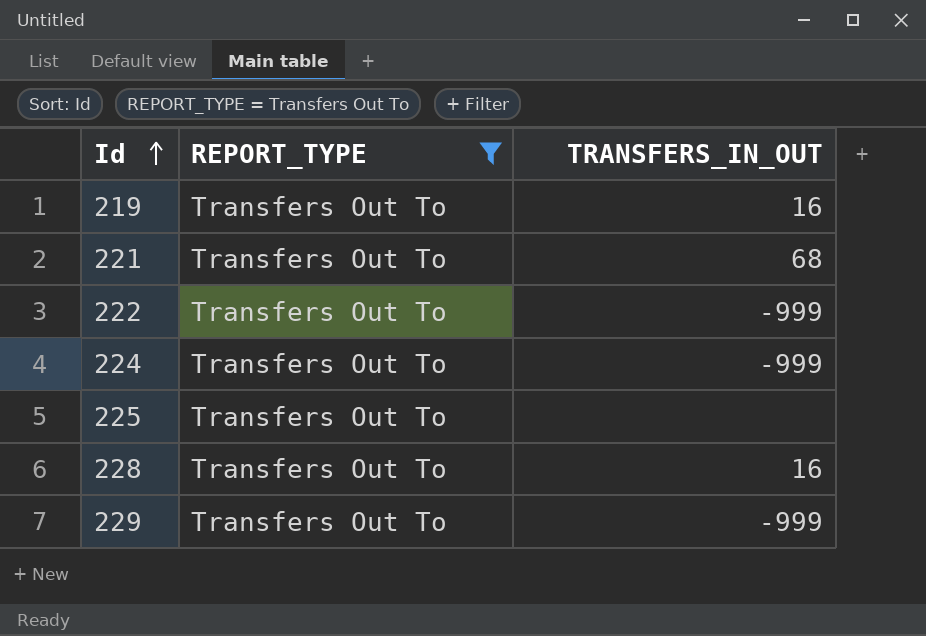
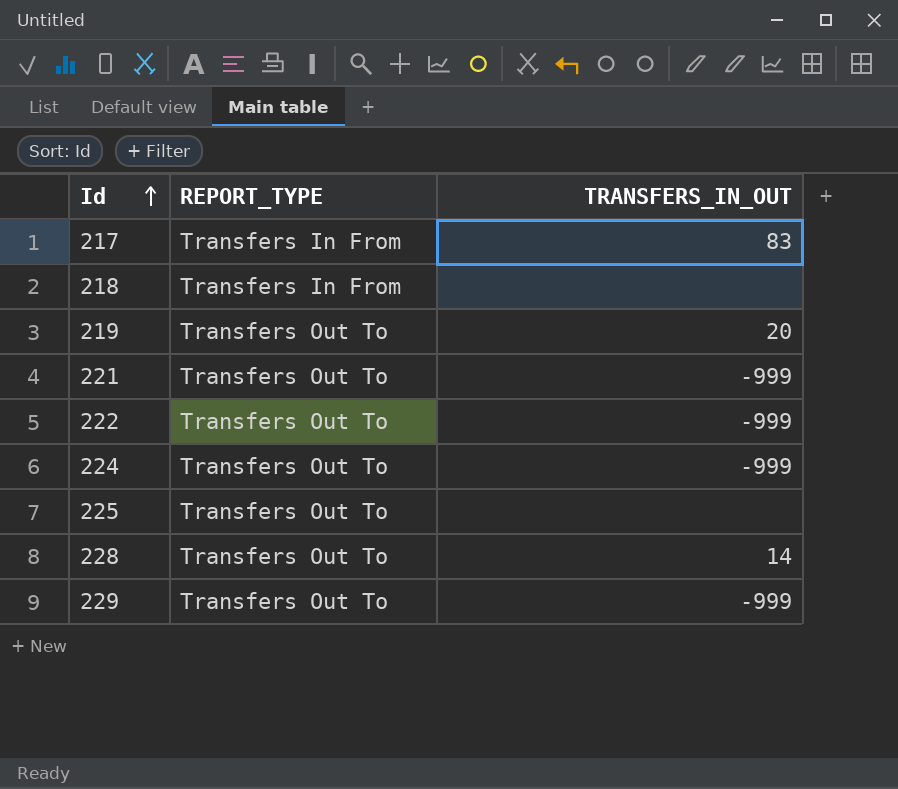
filter: REPORT_TYPE = Transfers Out To -> none
219 | TRANSFERS_IN_OUT: 16 -> 20
221 | TRANSFERS_IN_OUT: 68 -> -999
228 | TRANSFERS_IN_OUT: 16 -> 14

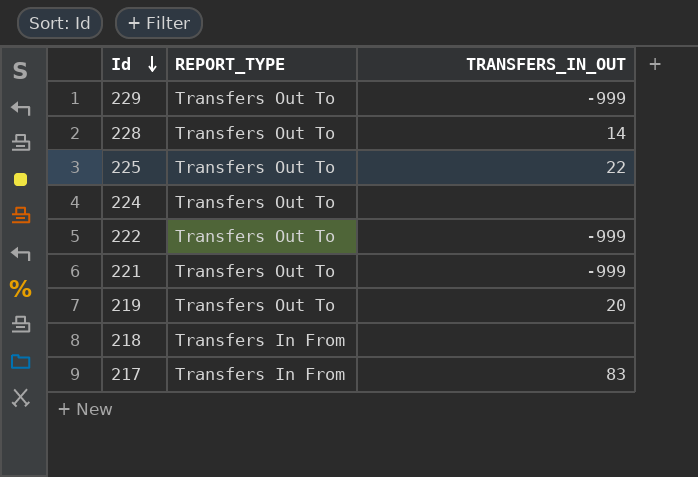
row order: Id ascending -> Id descending
225 | TRANSFERS_IN_OUT: none -> 22
224 | TRANSFERS_IN_OUT: -999 -> none

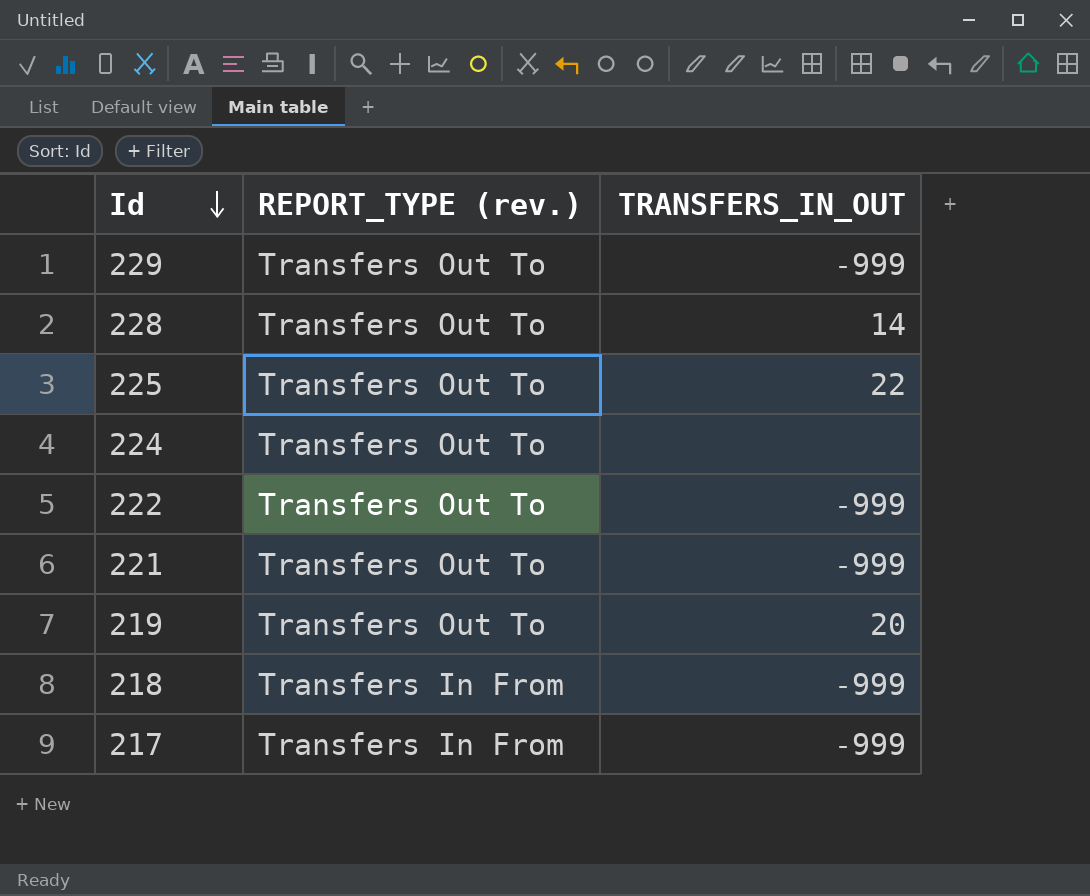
column name: REPORT_TYPE -> REPORT_TYPE (rev.)
218 | TRANSFERS_IN_OUT: none -> -999
217 | TRANSFERS_IN_OUT: 83 -> -999

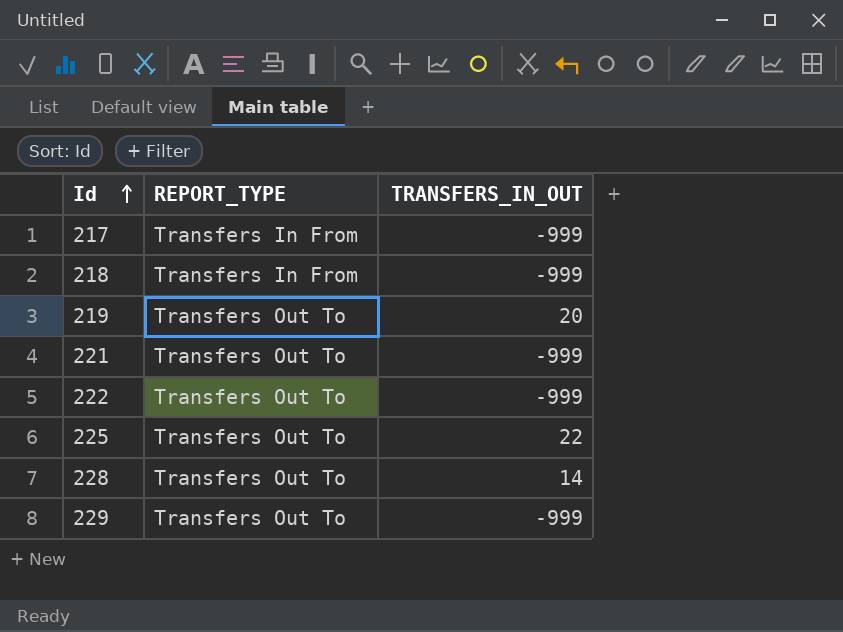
row order: Id descending -> Id ascending
column name: REPORT_TYPE (rev.) -> REPORT_TYPE
row 224: Transfers Out To | none -> none

